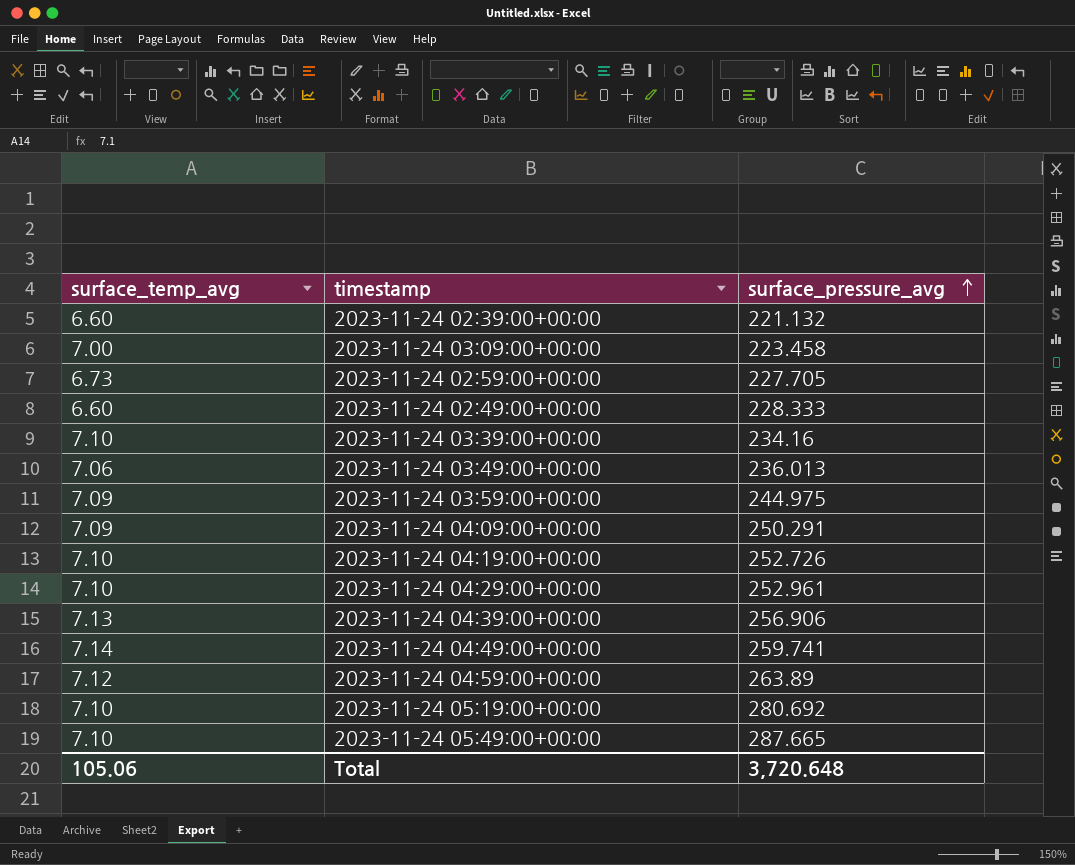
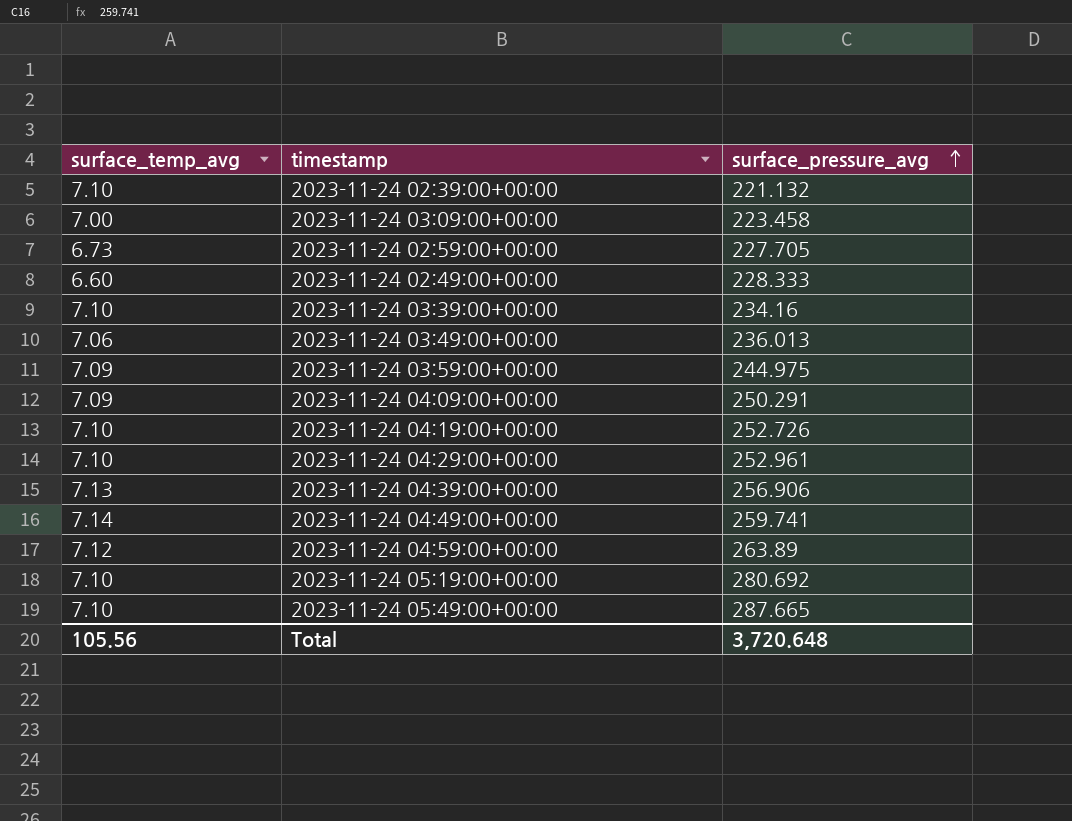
2023-11-24 02:39:00+00:00 | surface_temp_avg: 6.60 -> 7.10
Total | surface_temp_avg: 105.06 -> 105.56

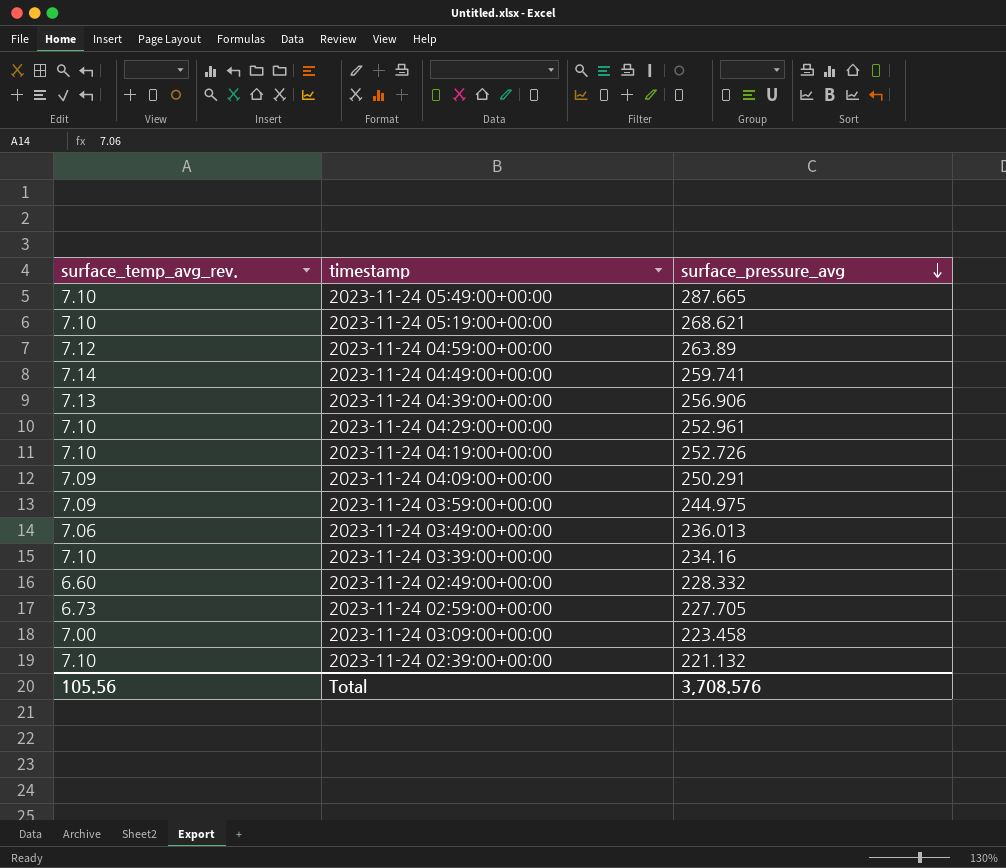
row order: surface_pressure_avg ascending -> surface_pressure_avg descending
column name: surface_temp_avg -> surface_temp_avg_rev.
2023-11-24 05:19:00+00:00 | surface_pressure_avg: 280.692 -> 268.621
2023-11-24 02:49:00+00:00 | surface_pressure_avg: 228.333 -> 228.332
Total | surface_pressure_avg: 3,720.648 -> 3,708.576

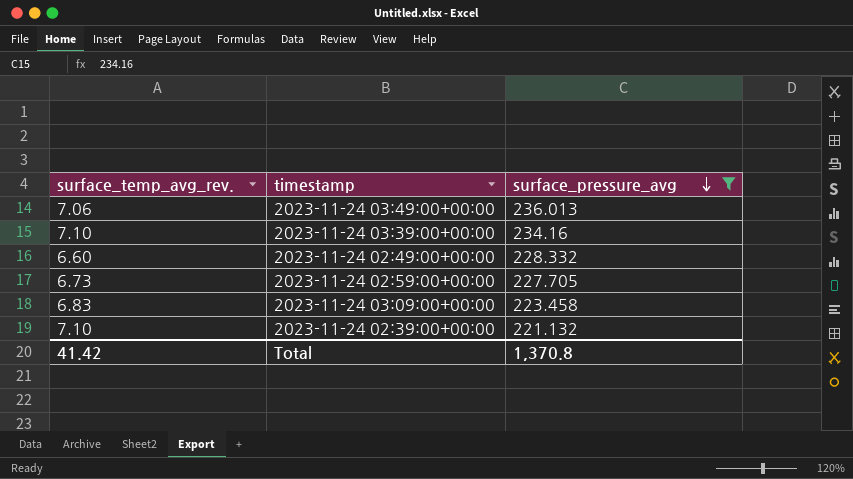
filter: none -> surface_pressure_avg <= 236.013
2023-11-24 03:09:00+00:00 | surface_temp_avg_rev.: 7.00 -> 6.83
Total | surface_temp_avg_rev.: 105.56 -> 41.42
Total | surface_pressure_avg: 3,708.576 -> 1,370.8

